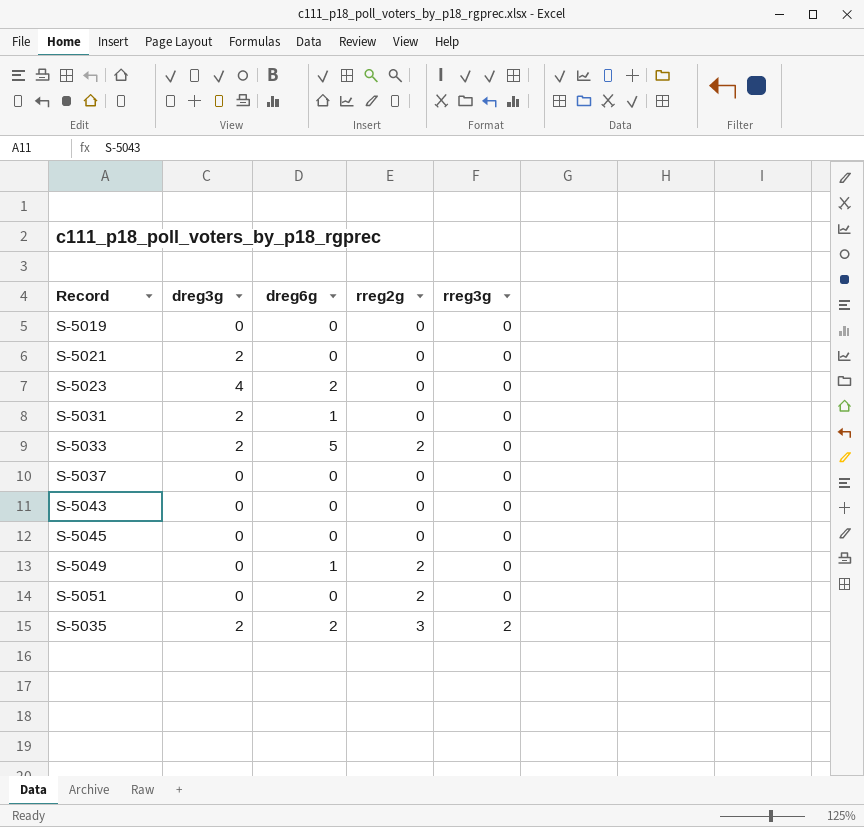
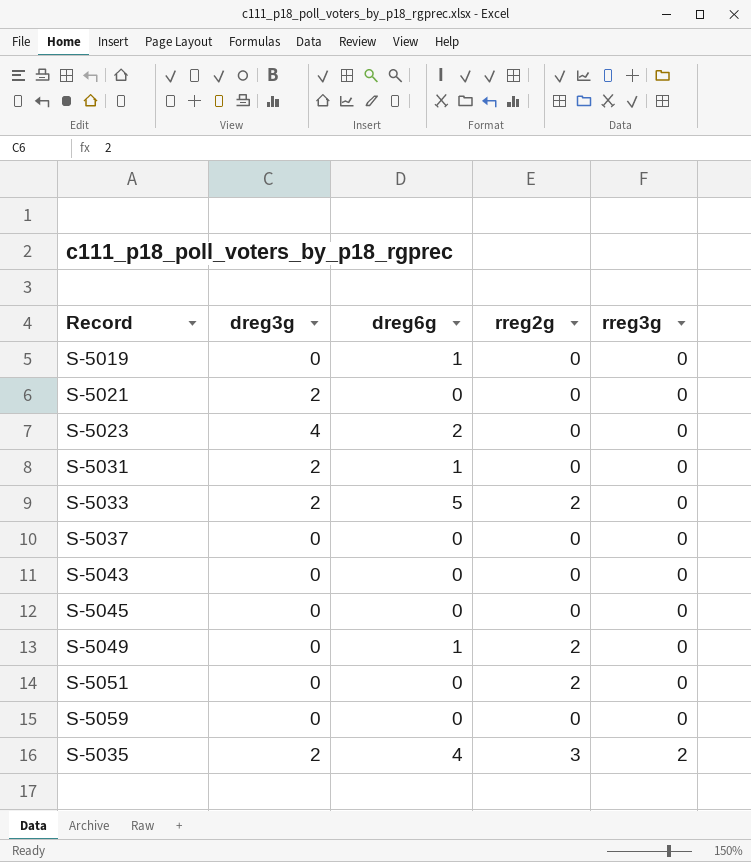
S-5019 | dreg6g: 0 -> 1
row S-5059: none -> 0 | 0 | 0 | 0
S-5035 | dreg6g: 2 -> 4

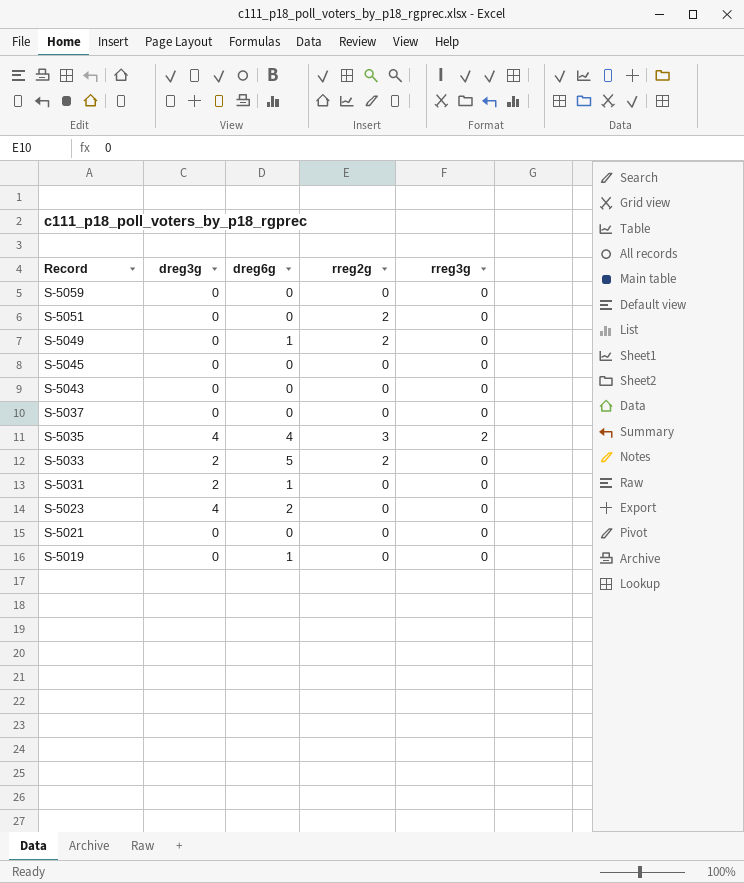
row order: rreg3g ascending -> Record descending
S-5035 | dreg3g: 2 -> 4
S-5021 | dreg3g: 2 -> 0

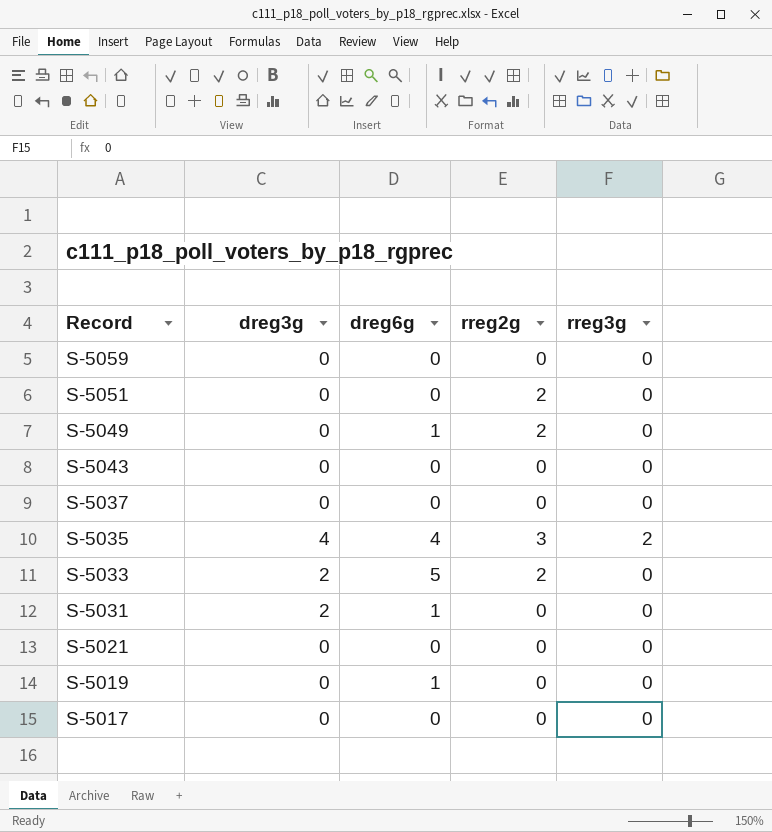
row S-5045: 0 | 0 | 0 | 0 -> none
row S-5023: 4 | 2 | 0 | 0 -> none
row S-5017: none -> 0 | 0 | 0 | 0

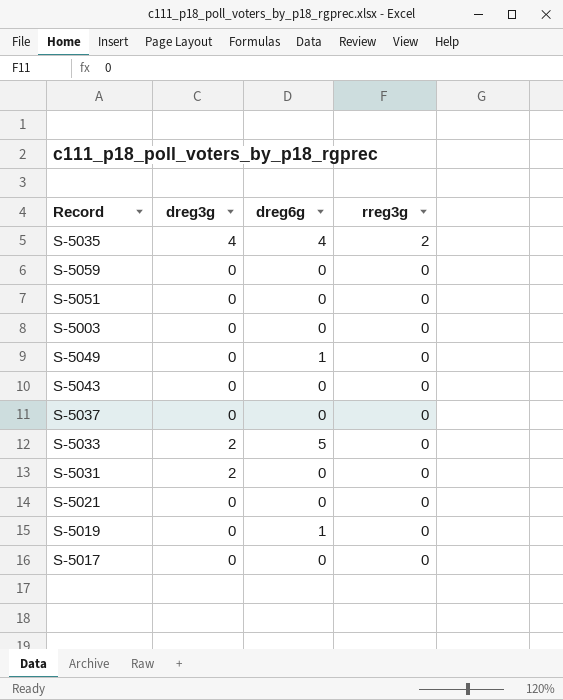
row order: Record descending -> rreg3g descending
column rreg2g | position: 4 -> none
row S-5003: none -> 0 | 0 | 0
S-5031 | dreg6g: 1 -> 0

